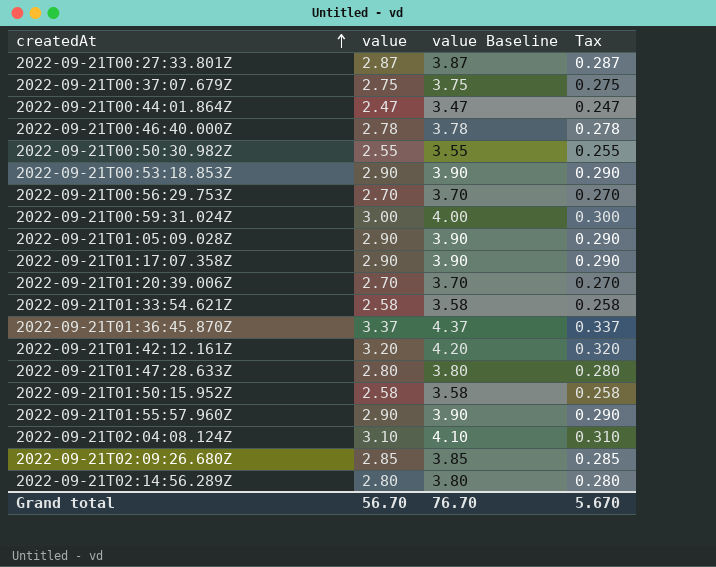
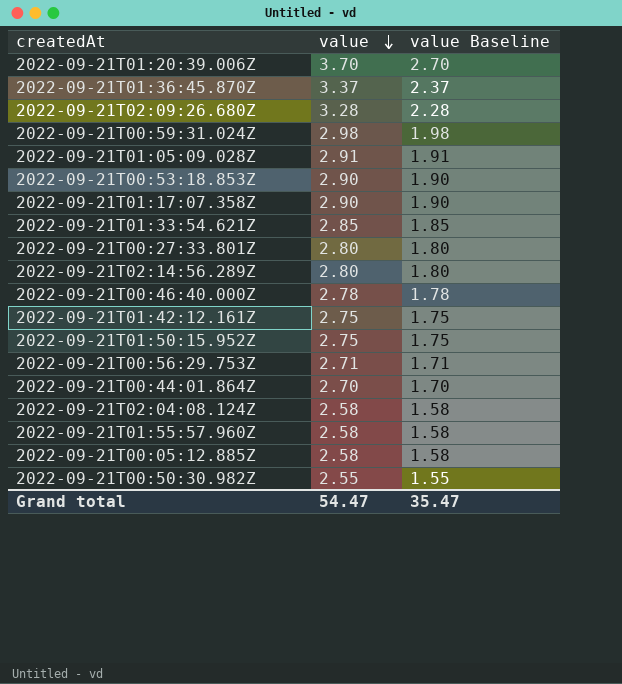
row order: createdAt ascending -> value descending
column Tax | formula: [value] * 0.1 -> none
column value Baseline | formula: [value] + 1 -> [value] - 1
row 2022-09-21T00:37:07.679Z: 2.75 | 3.75 | 0.275 -> none
row 2022-09-21T01:47:28.633Z: 2.80 | 3.80 | 0.280 -> none
2022-09-21T01:20:39.006Z | value: 2.70 -> 3.70
2022-09-21T02:09:26.680Z | value: 2.85 -> 3.28
2022-09-21T00:59:31.024Z | value: 3.00 -> 2.98
2022-09-21T01:05:09.028Z | value: 2.90 -> 2.91
2022-09-21T01:33:54.621Z | value: 2.58 -> 2.85
2022-09-21T00:27:33.801Z | value: 2.87 -> 2.80
2022-09-21T01:42:12.161Z | value: 3.20 -> 2.75
2022-09-21T01:50:15.952Z | value: 2.58 -> 2.75
2022-09-21T00:56:29.753Z | value: 2.70 -> 2.71
2022-09-21T00:44:01.864Z | value: 2.47 -> 2.70
2022-09-21T02:04:08.124Z | value: 3.10 -> 2.58
2022-09-21T01:55:57.960Z | value: 2.90 -> 2.58
row 2022-09-21T00:05:12.885Z: none -> 2.58 | 1.58
Grand total | value: 56.70 -> 54.47
Grand total | value Baseline: 76.70 -> 35.47

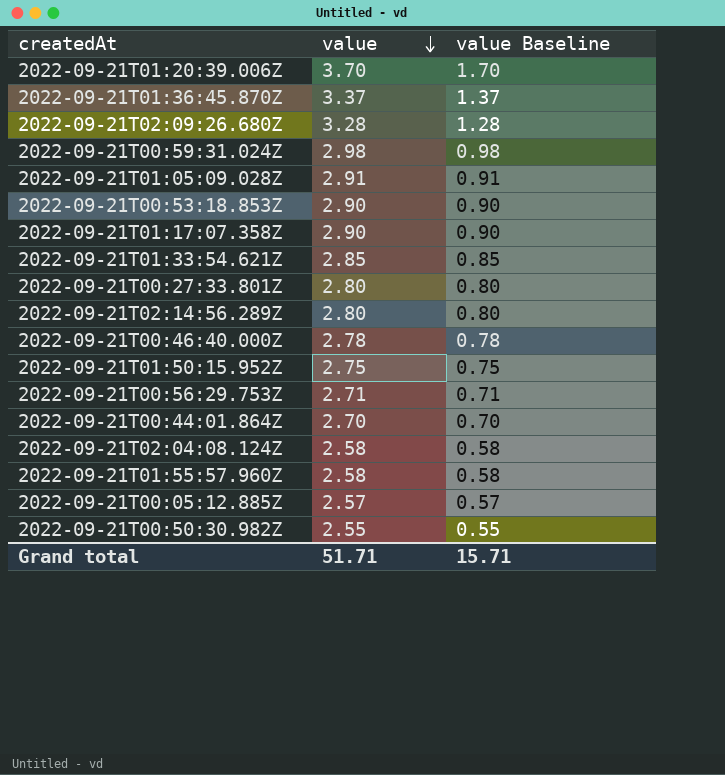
column value Baseline | formula: [value] - 1 -> [value] - 2
row 2022-09-21T01:42:12.161Z: 2.75 | 1.75 -> none
2022-09-21T00:05:12.885Z | value: 2.58 -> 2.57
Grand total | value: 54.47 -> 51.71
Grand total | value Baseline: 35.47 -> 15.71

